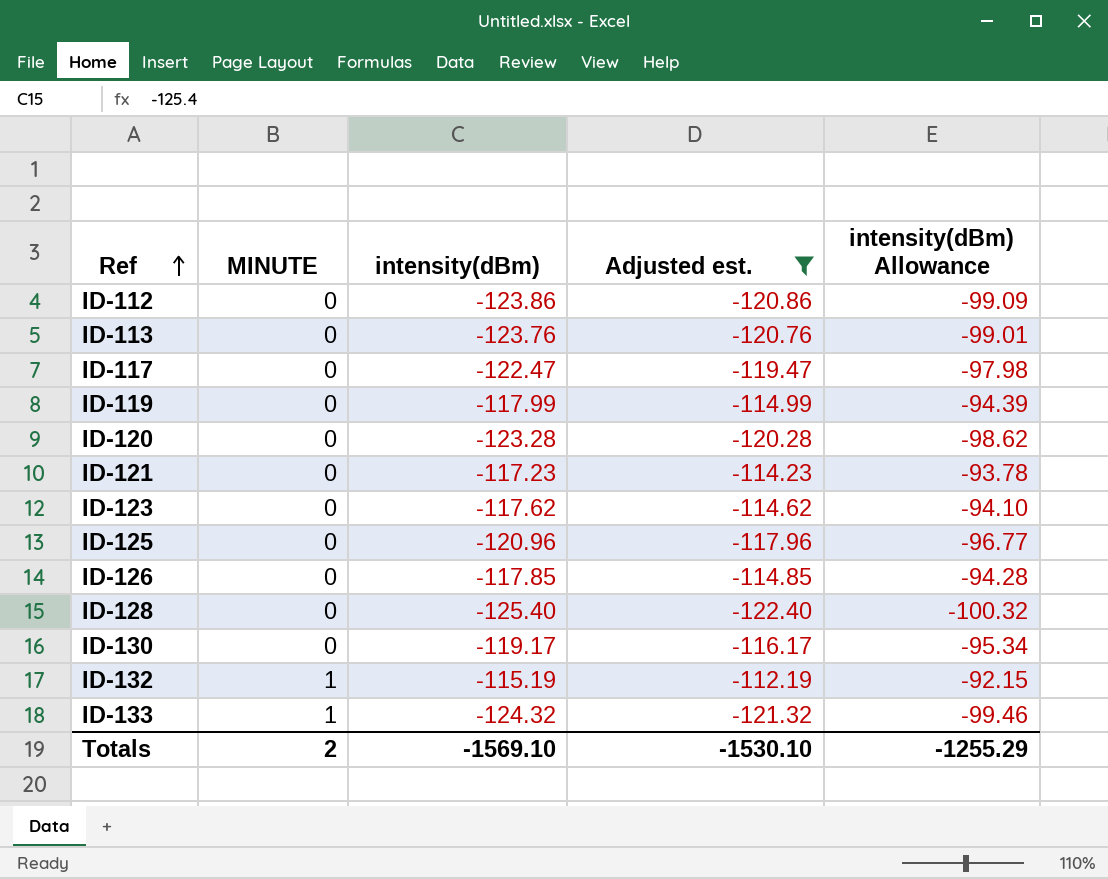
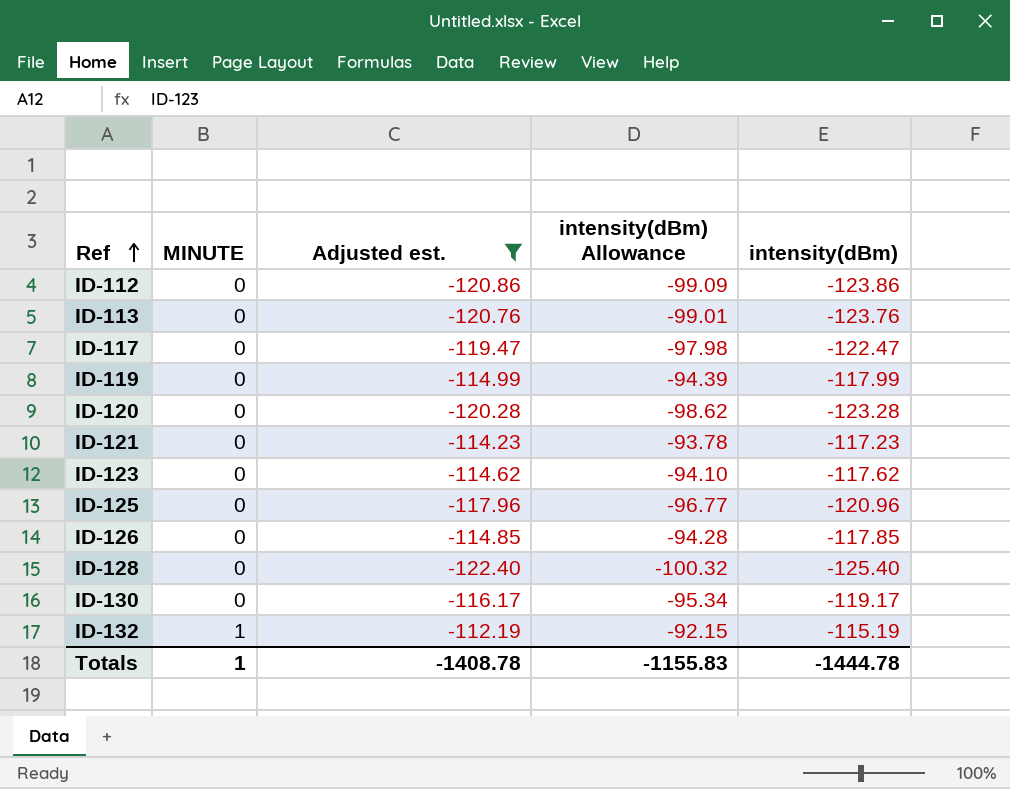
column intensity(dBm) | position: 3 -> 5
row ID-133: 1 | -124.32 | -121.32 | -99.46 -> none
Totals | MINUTE: 2 -> 1
Totals | Adjusted est.: -1530.10 -> -1408.78
Totals | intensity(dBm) Allowance: -1255.29 -> -1155.83
Totals | intensity(dBm): -1569.10 -> -1444.78

